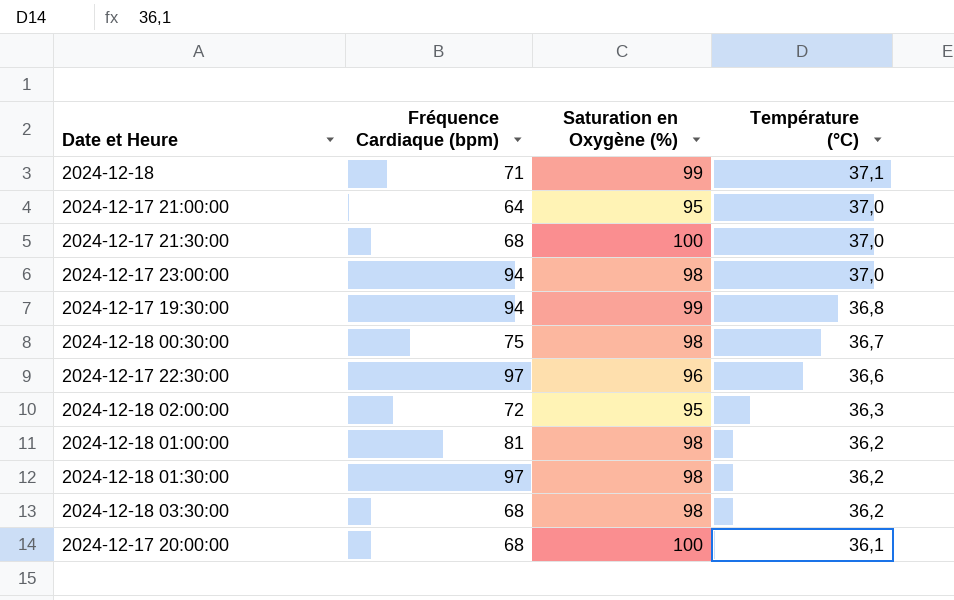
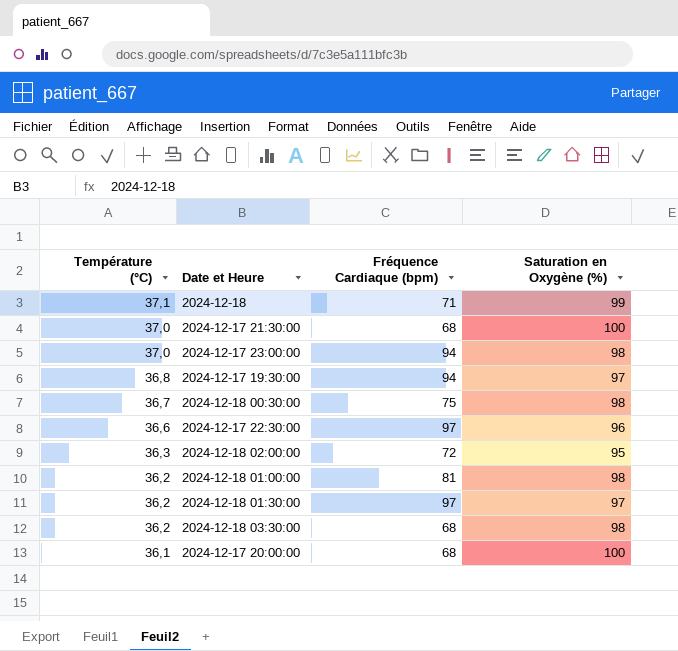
column Température (°C) | position: 4 -> 1
row 2024-12-17 21:00:00: 64 | 95 | 37,0 -> none
2024-12-17 19:30:00 | Saturation en Oxygène (%): 99 -> 97
2024-12-18 01:30:00 | Saturation en Oxygène (%): 98 -> 97

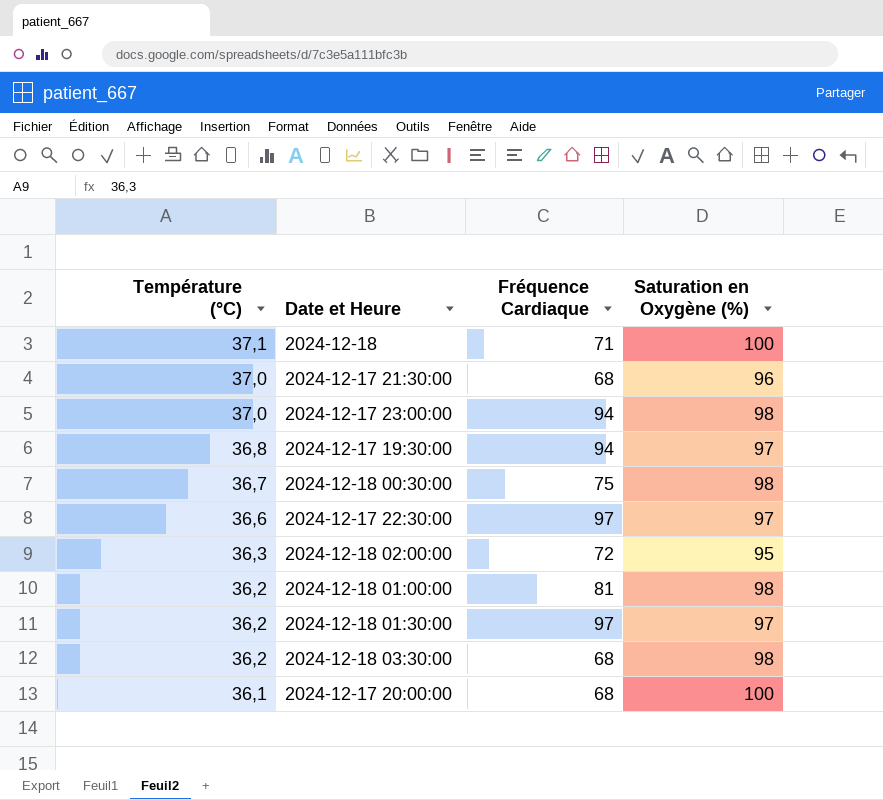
column name: Fréquence Cardiaque (bpm) -> Fréquence Cardiaque
2024-12-18 | Saturation en Oxygène (%): 99 -> 100
2024-12-17 21:30:00 | Saturation en Oxygène (%): 100 -> 96
2024-12-17 22:30:00 | Saturation en Oxygène (%): 96 -> 97

